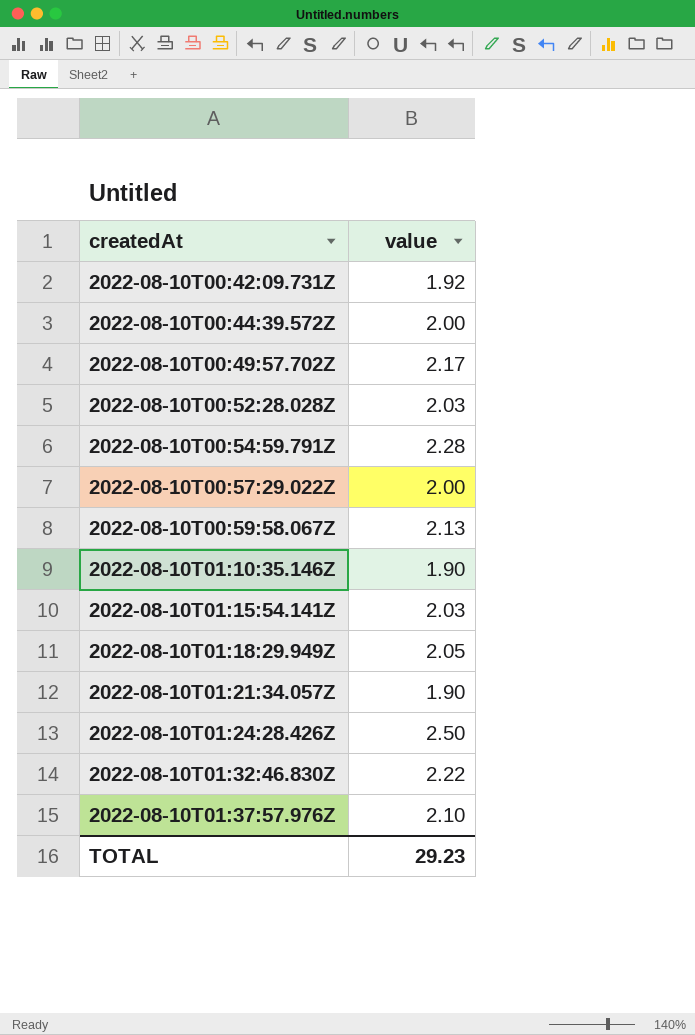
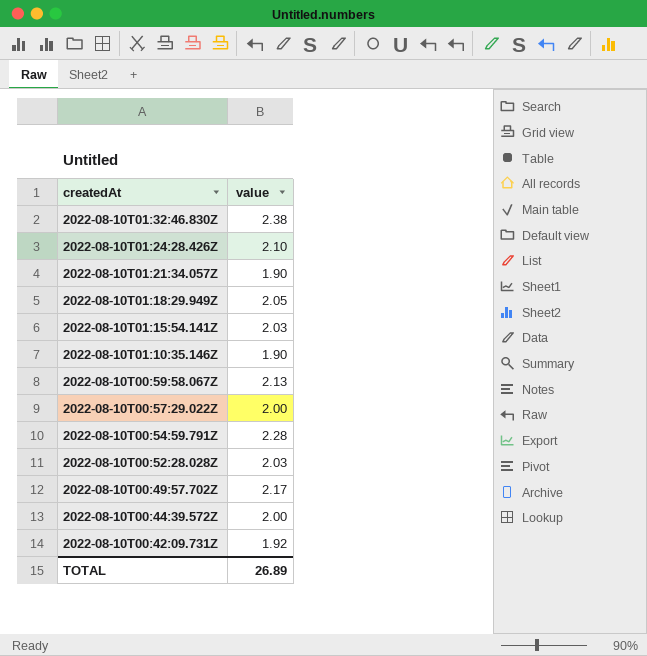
row order: createdAt ascending -> createdAt descending
row 2022-08-10T01:37:57.976Z: 2.10 -> none
2022-08-10T01:32:46.830Z | value: 2.22 -> 2.38
2022-08-10T01:24:28.426Z | value: 2.50 -> 2.10
TOTAL | value: 29.23 -> 26.89

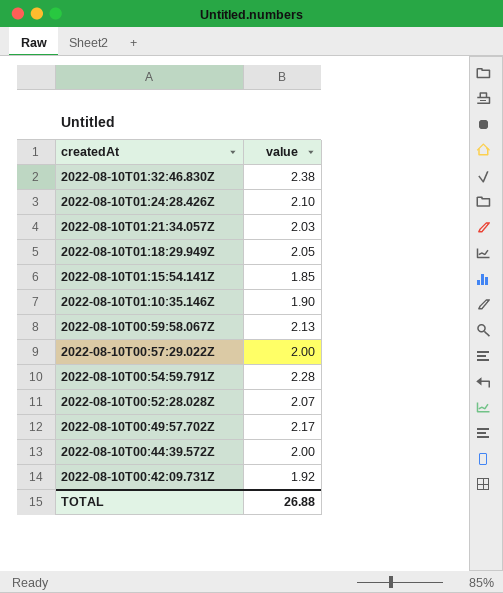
2022-08-10T01:21:34.057Z | value: 1.90 -> 2.03
2022-08-10T01:15:54.141Z | value: 2.03 -> 1.85
2022-08-10T00:52:28.028Z | value: 2.03 -> 2.07
TOTAL | value: 26.89 -> 26.88

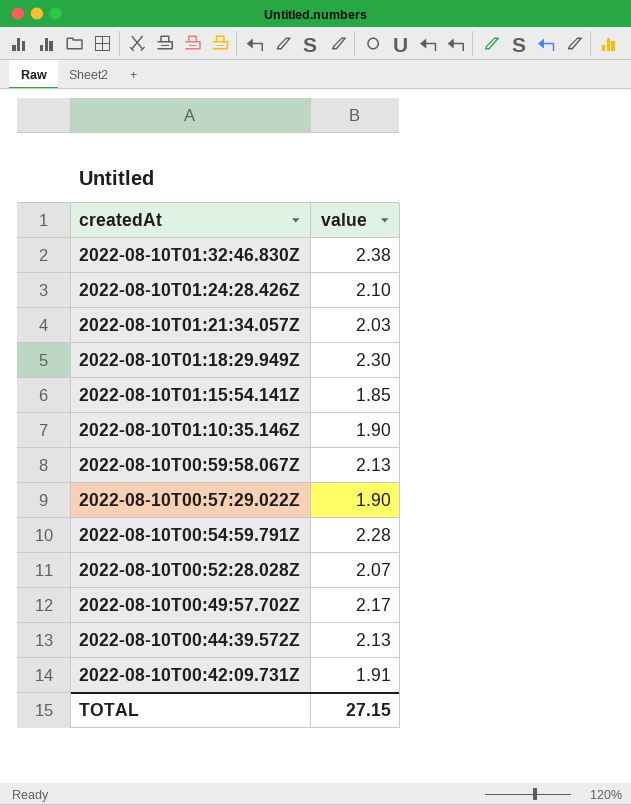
2022-08-10T01:18:29.949Z | value: 2.05 -> 2.30
2022-08-10T00:57:29.022Z | value: 2.00 -> 1.90
2022-08-10T00:44:39.572Z | value: 2.00 -> 2.13
2022-08-10T00:42:09.731Z | value: 1.92 -> 1.91
TOTAL | value: 26.88 -> 27.15

